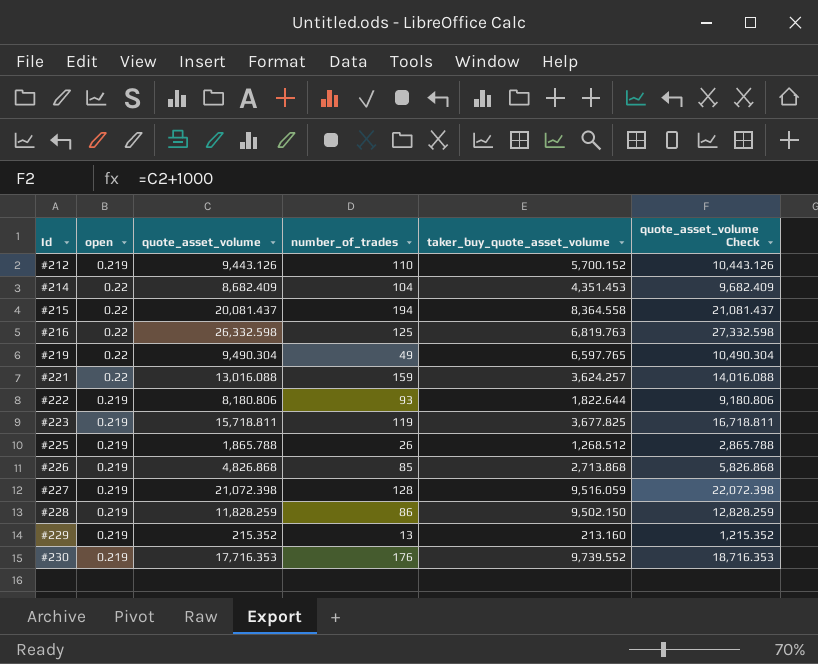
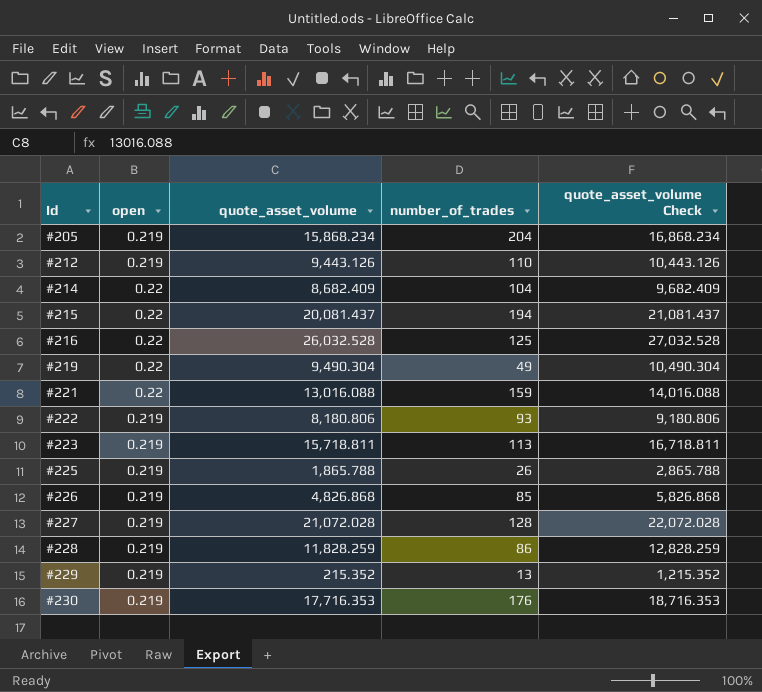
column taker_buy_quote_asset_volume | position: 5 -> none
row #205: none -> 0.219 | 15,868.234 | 204 | 16,868.234
#216 | quote_asset_volume: 26,332.598 -> 26,032.528
#216 | quote_asset_volume Check: 27,332.598 -> 27,032.528
#223 | number_of_trades: 119 -> 113
#227 | quote_asset_volume: 21,072.398 -> 21,072.028
#227 | quote_asset_volume Check: 22,072.398 -> 22,072.028

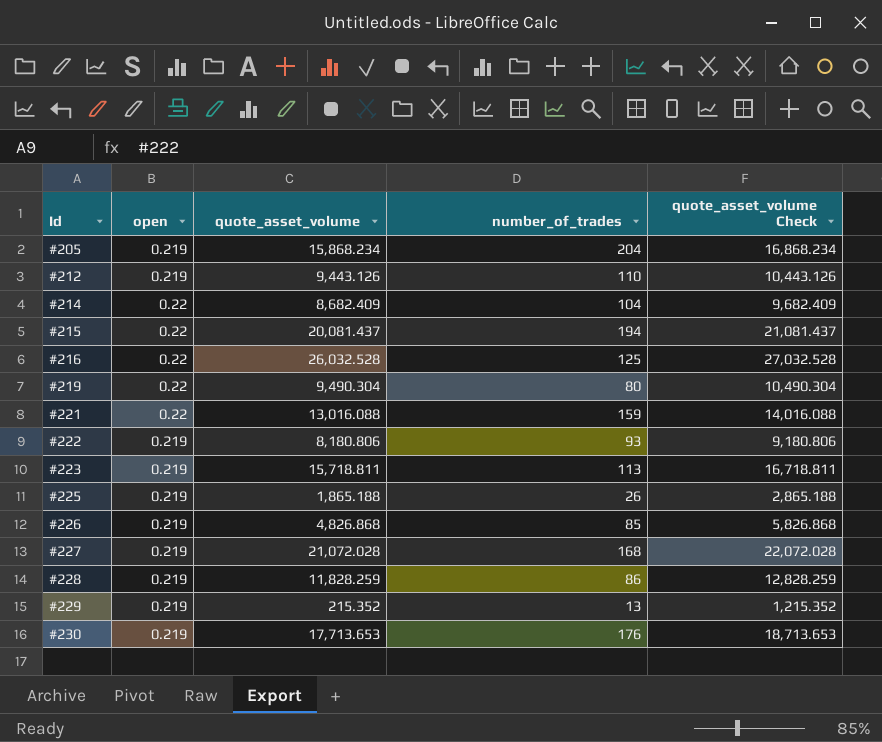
#219 | number_of_trades: 49 -> 80
#225 | quote_asset_volume: 1,865.788 -> 1,865.188
#225 | quote_asset_volume Check: 2,865.788 -> 2,865.188
#227 | number_of_trades: 128 -> 168
#230 | quote_asset_volume: 17,716.353 -> 17,713.653
#230 | quote_asset_volume Check: 18,716.353 -> 18,713.653

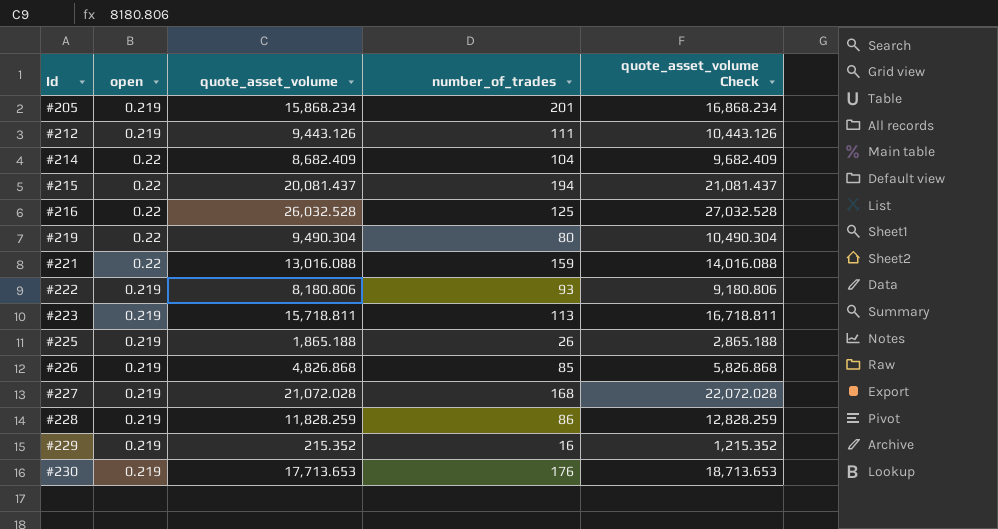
#205 | number_of_trades: 204 -> 201
#212 | number_of_trades: 110 -> 111
#229 | number_of_trades: 13 -> 16

